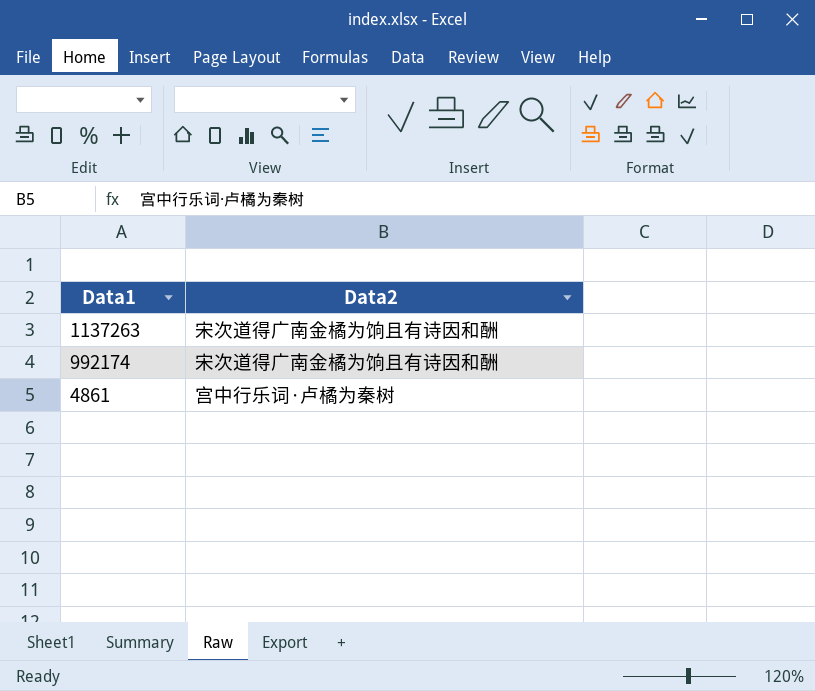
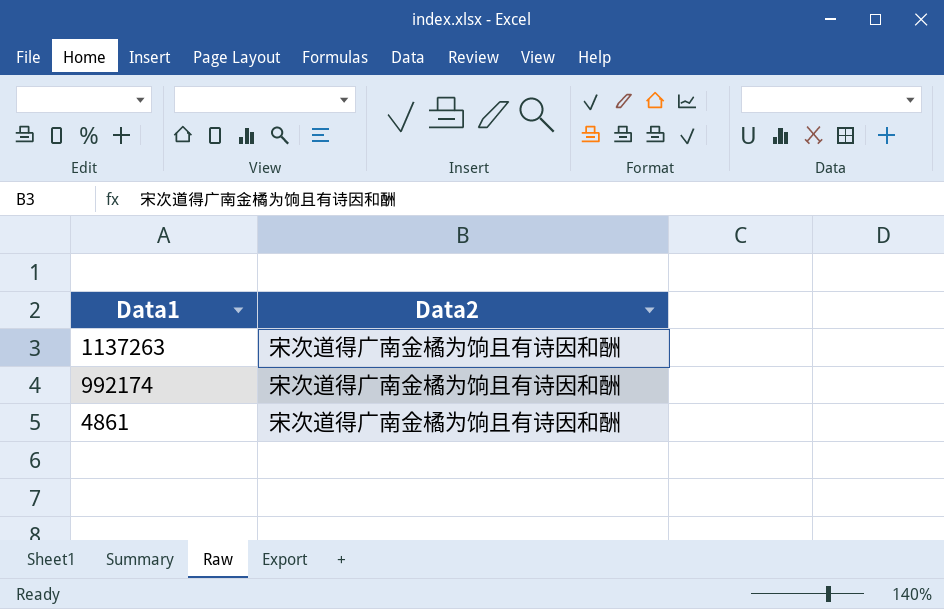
4861 | Data2: 宫中行乐词·卢橘为秦树 -> 宋次道得广南金橘为饷且有诗因和酬

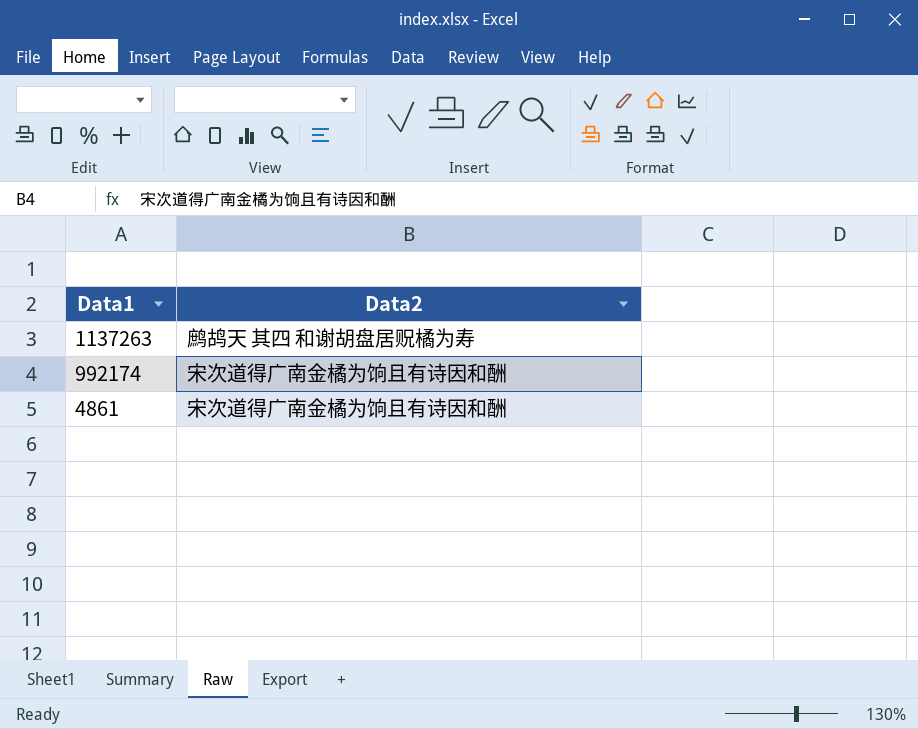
1137263 | Data2: 宋次道得广南金橘为饷且有诗因和酬 -> 鹧鸪天 其四 和谢胡盘居贶橘为寿

